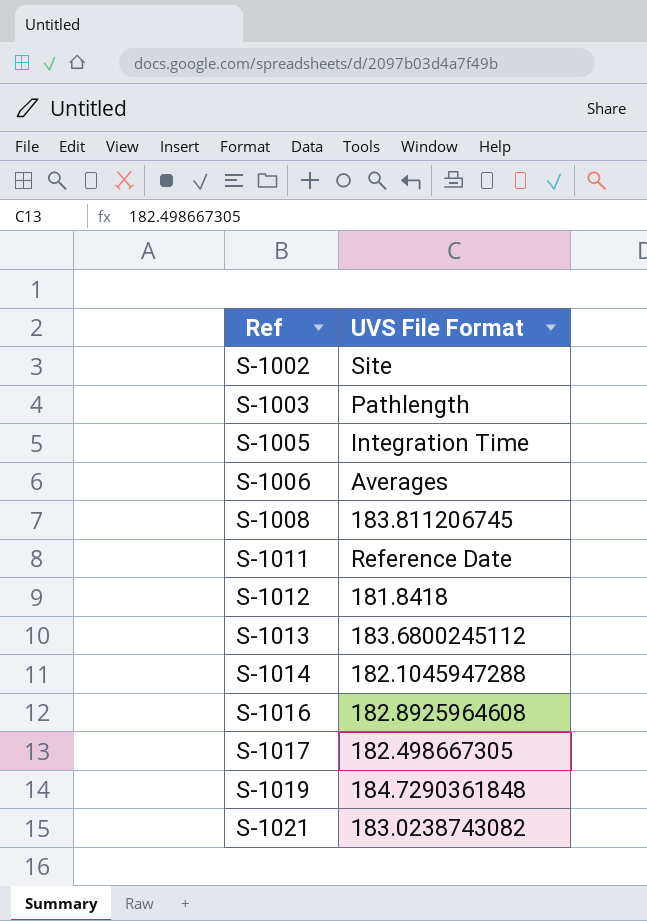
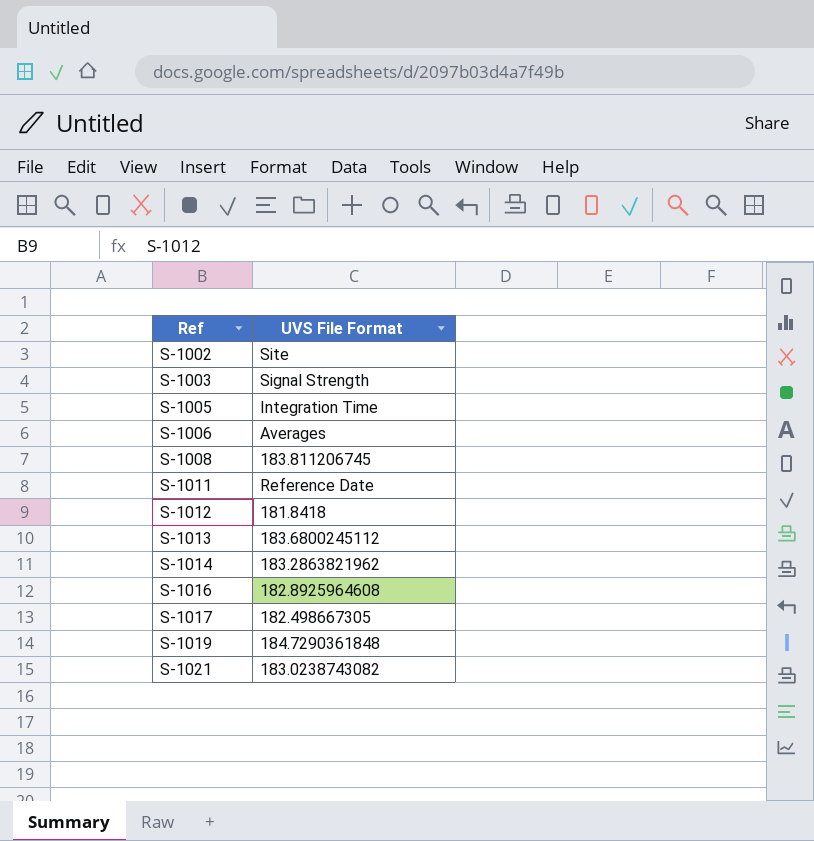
S-1003 | UVS File Format: Pathlength -> Signal Strength
S-1014 | UVS File Format: 182.1045947288 -> 183.2863821962

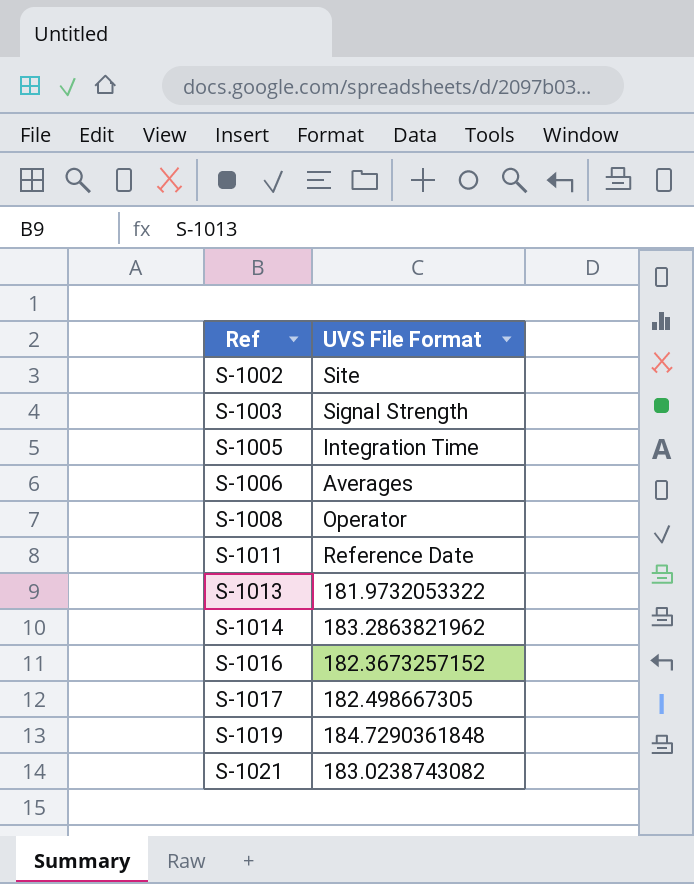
row S-1012: 181.8418 -> none
S-1008 | UVS File Format: 183.811206745 -> Operator
S-1013 | UVS File Format: 183.6800245112 -> 181.9732053322
S-1016 | UVS File Format: 182.8925964608 -> 182.3673257152

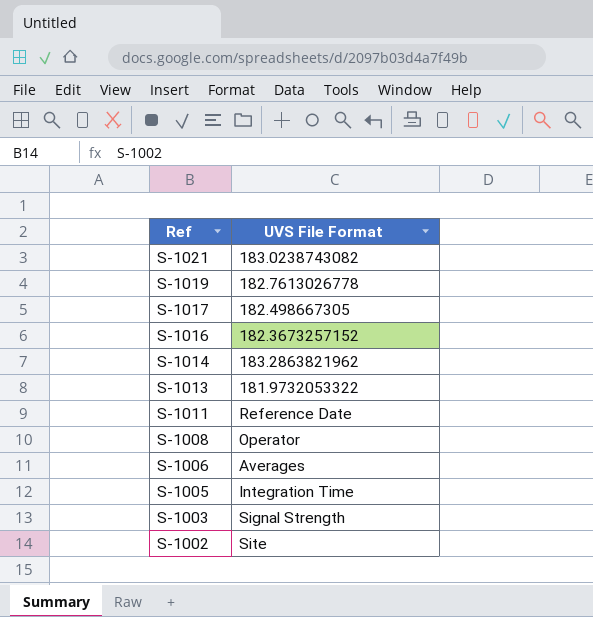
row order: Ref ascending -> Ref descending
S-1019 | UVS File Format: 184.7290361848 -> 182.7613026778

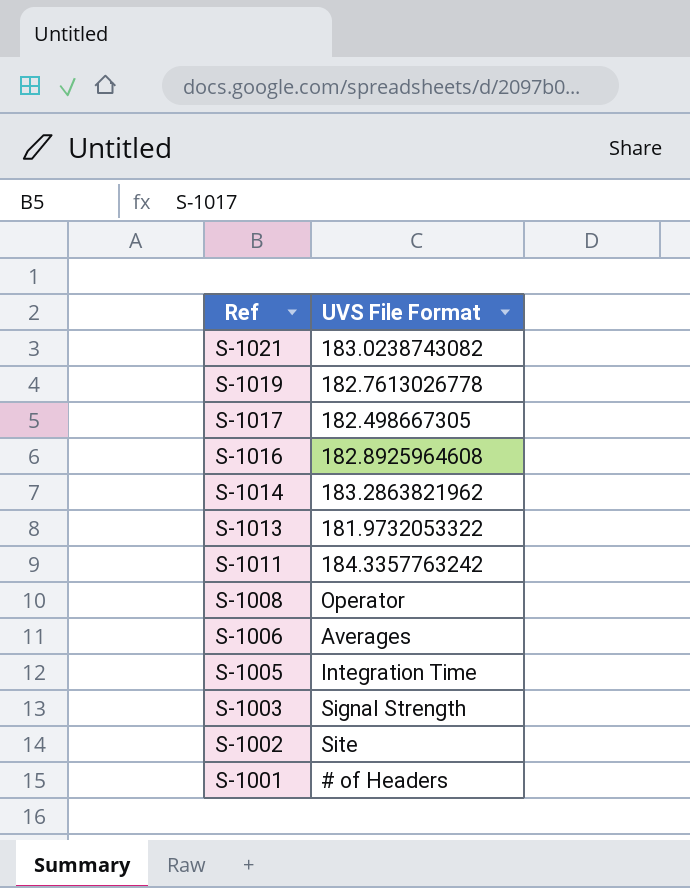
S-1016 | UVS File Format: 182.3673257152 -> 182.8925964608
S-1011 | UVS File Format: Reference Date -> 184.3357763242
row S-1001: none -> # of Headers

